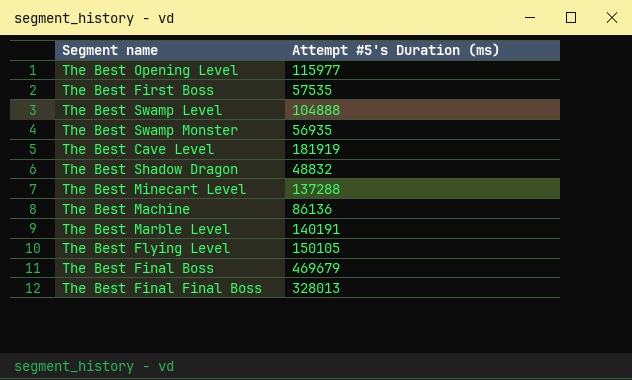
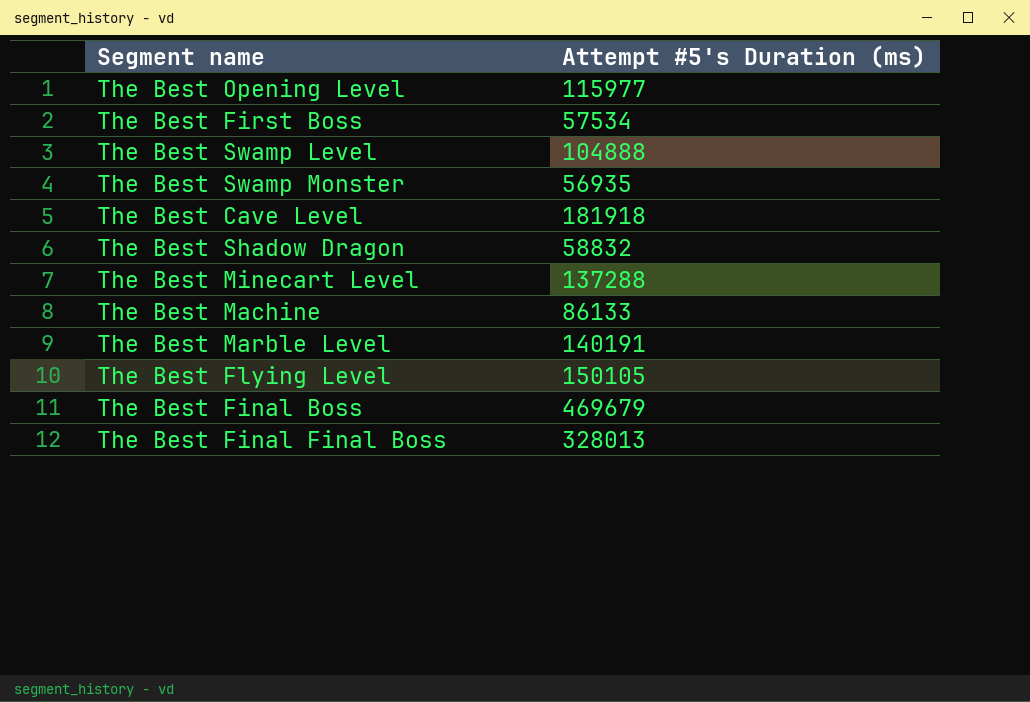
The Best First Boss | Attempt #5's Duration (ms): 57535 -> 57534
The Best Cave Level | Attempt #5's Duration (ms): 181919 -> 181918
The Best Shadow Dragon | Attempt #5's Duration (ms): 48832 -> 58832
The Best Machine | Attempt #5's Duration (ms): 86136 -> 86133

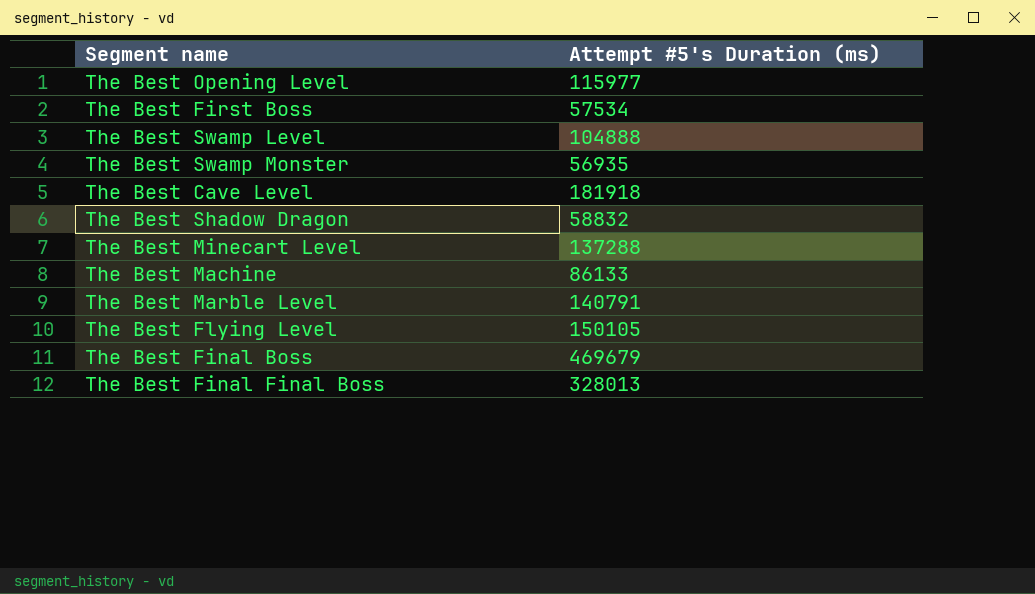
The Best Marble Level | Attempt #5's Duration (ms): 140191 -> 140791

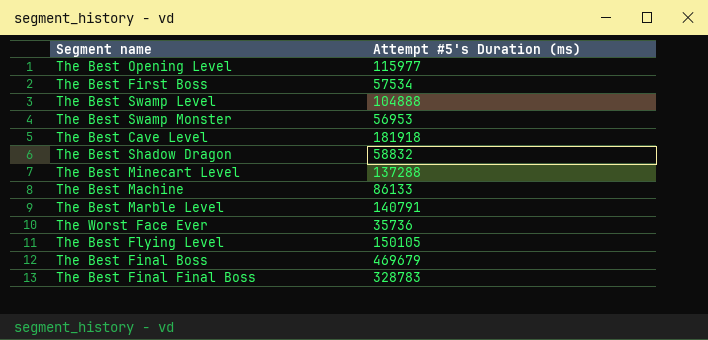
The Best Swamp Monster | Attempt #5's Duration (ms): 56935 -> 56953
row The Worst Face Ever: none -> 35736
The Best Final Final Boss | Attempt #5's Duration (ms): 328013 -> 328783

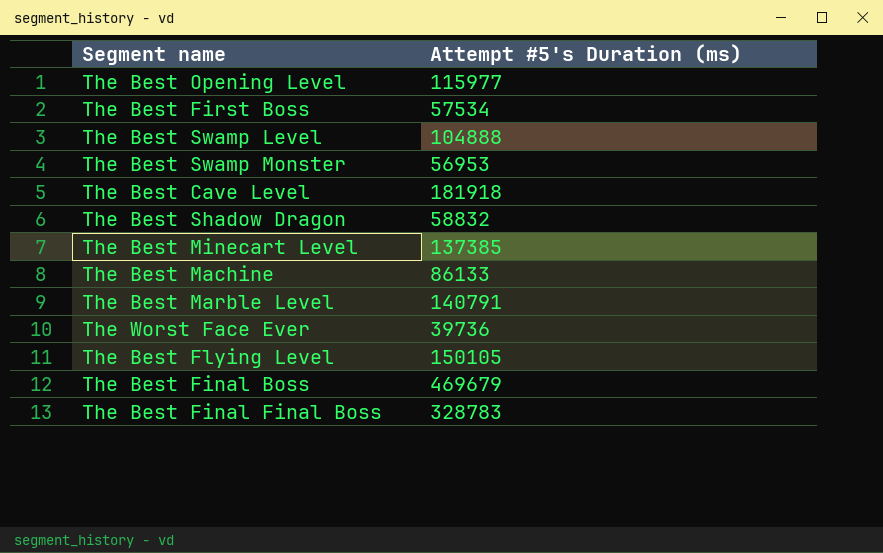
The Best Minecart Level | Attempt #5's Duration (ms): 137288 -> 137385
The Worst Face Ever | Attempt #5's Duration (ms): 35736 -> 39736

